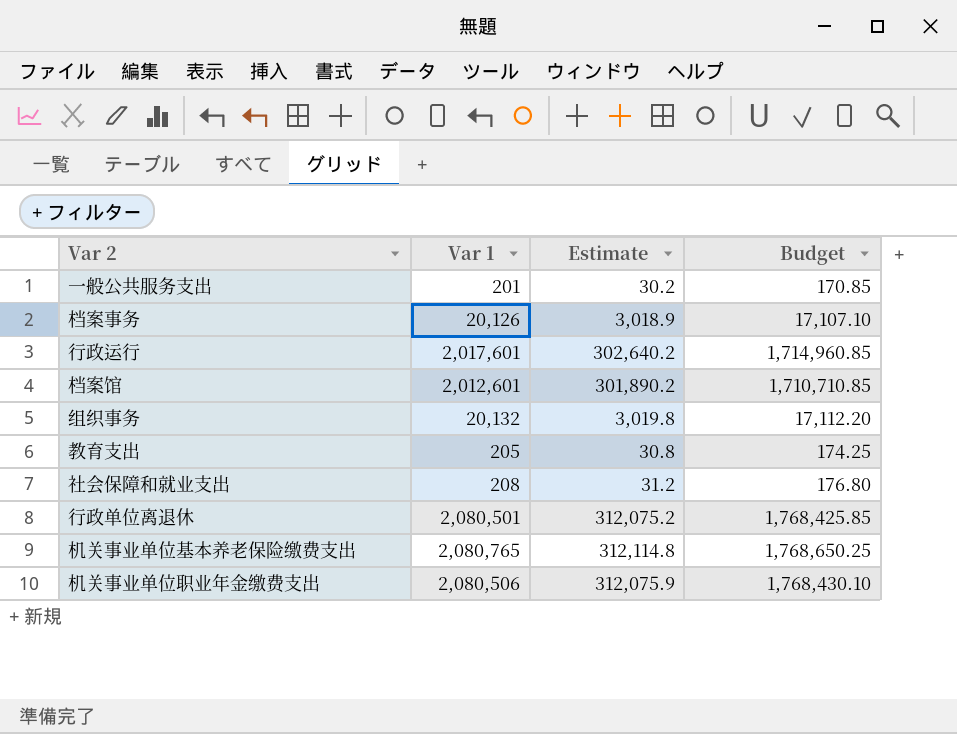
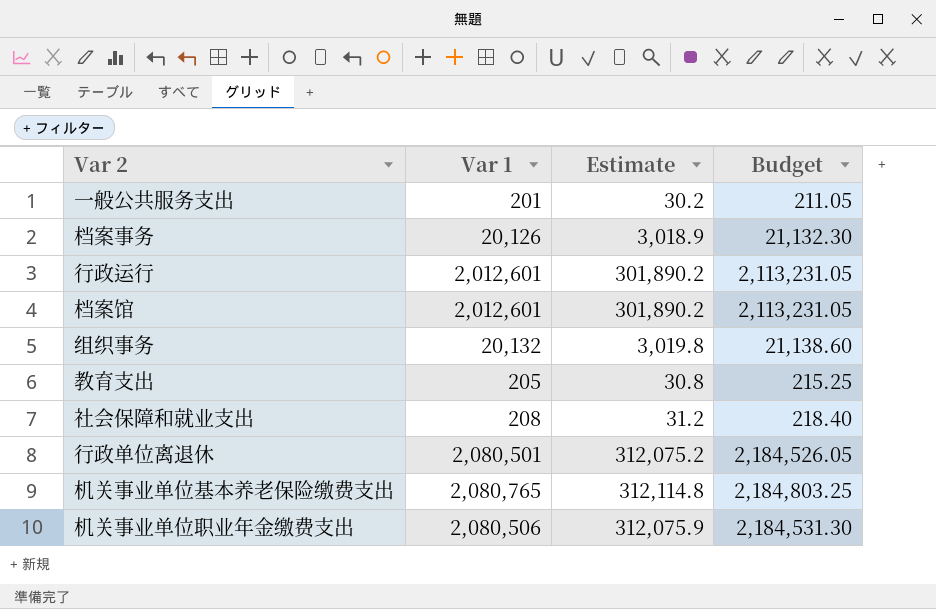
column Budget | formula: [Var 1] * 0.85 -> [Var 1] * 1.05
行政运行 | Var 1: 2,017,601 -> 2,012,601
行政运行 | Estimate: 302,640.2 -> 301,890.2

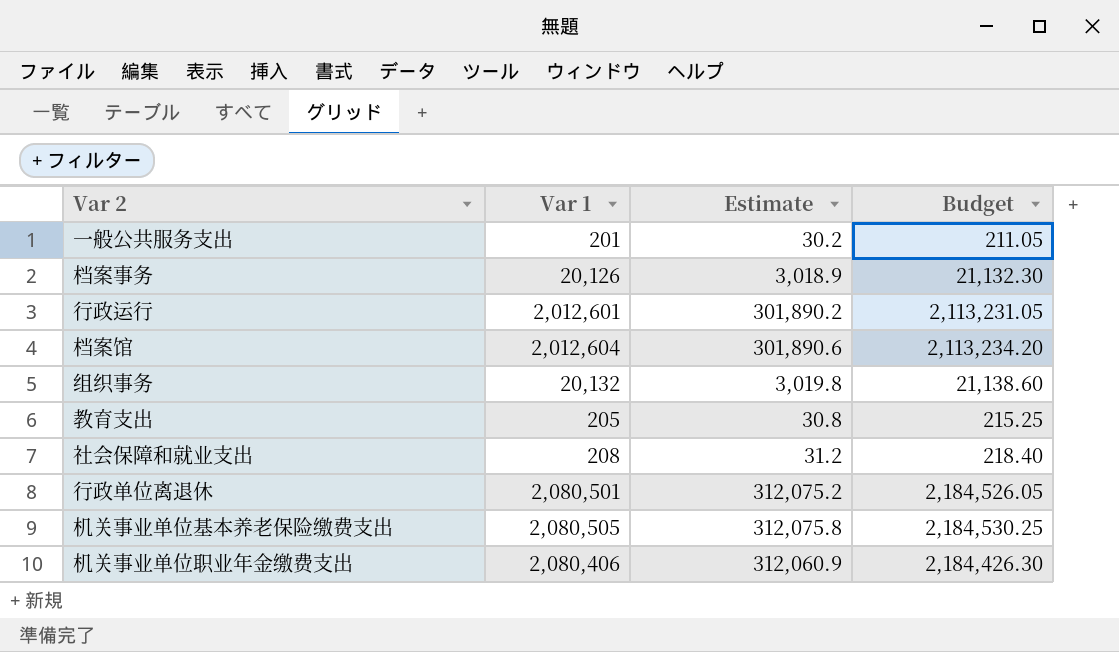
档案馆 | Var 1: 2,012,601 -> 2,012,604
档案馆 | Estimate: 301,890.2 -> 301,890.6
档案馆 | Budget: 2,113,231.05 -> 2,113,234.20
机关事业单位基本养老保险缴费支出 | Var 1: 2,080,765 -> 2,080,505
机关事业单位基本养老保险缴费支出 | Estimate: 312,114.8 -> 312,075.8
机关事业单位基本养老保险缴费支出 | Budget: 2,184,803.25 -> 2,184,530.25
机关事业单位职业年金缴费支出 | Var 1: 2,080,506 -> 2,080,406
机关事业单位职业年金缴费支出 | Estimate: 312,075.9 -> 312,060.9
机关事业单位职业年金缴费支出 | Budget: 2,184,531.30 -> 2,184,426.30

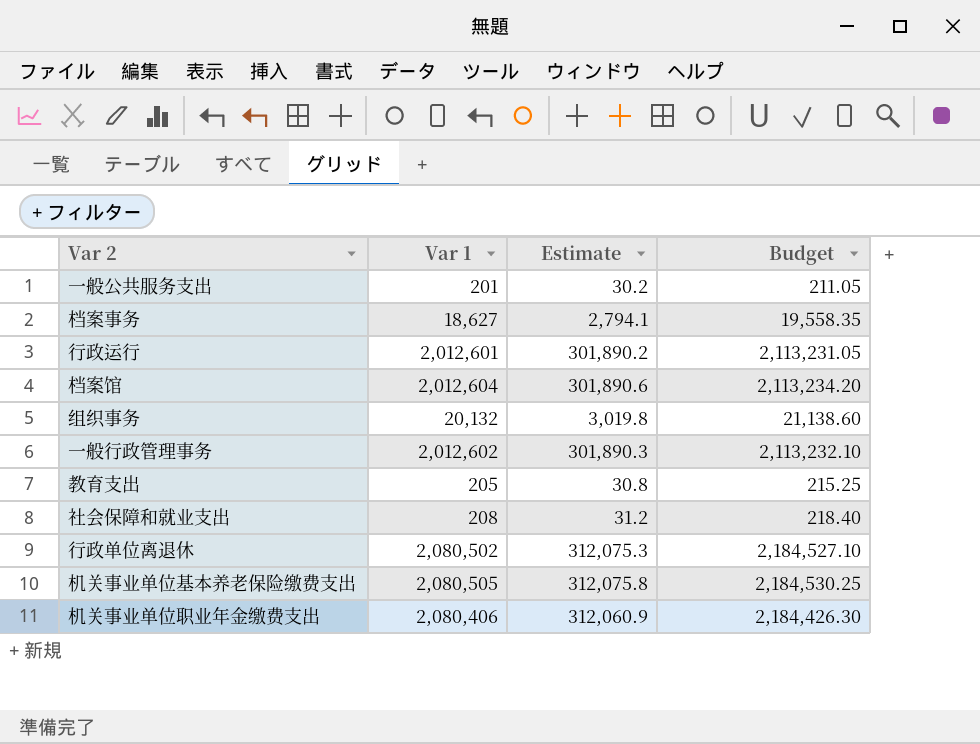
档案事务 | Var 1: 20,126 -> 18,627
档案事务 | Estimate: 3,018.9 -> 2,794.1
档案事务 | Budget: 21,132.30 -> 19,558.35
row 一般行政管理事务: none -> 2,012,602 | 301,890.3 | 2,113,232.10
行政单位离退休 | Var 1: 2,080,501 -> 2,080,502
行政单位离退休 | Estimate: 312,075.2 -> 312,075.3
行政单位离退休 | Budget: 2,184,526.05 -> 2,184,527.10

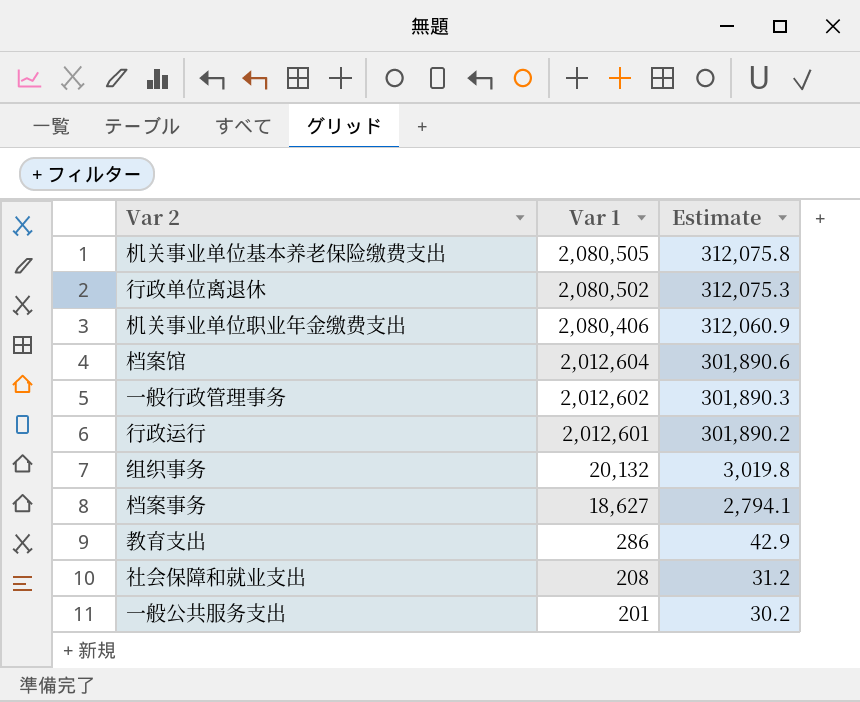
row order: none -> Var 1 descending
column Budget | formula: [Var 1] * 1.05 -> none
教育支出 | Var 1: 205 -> 286
教育支出 | Estimate: 30.8 -> 42.9

